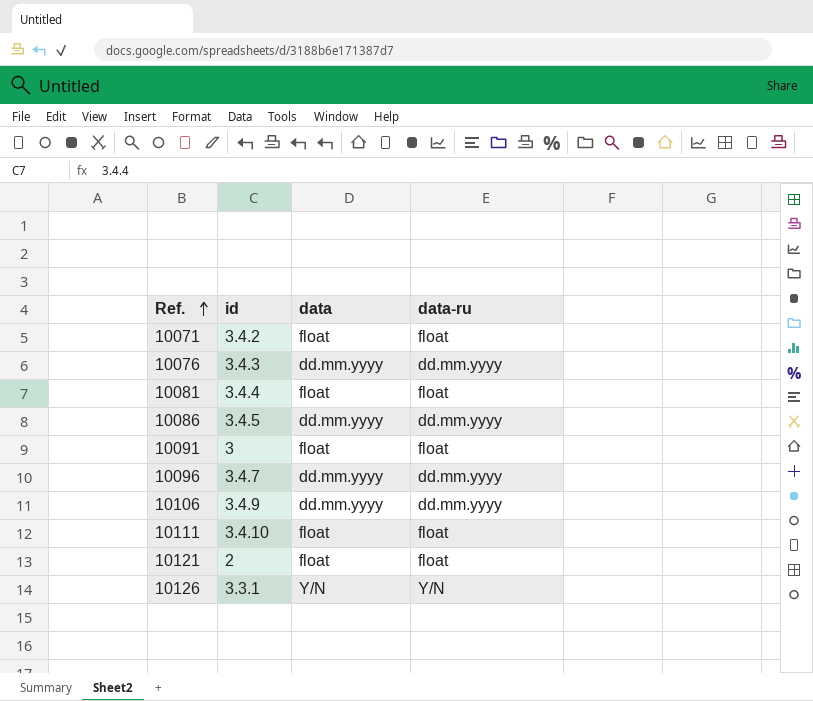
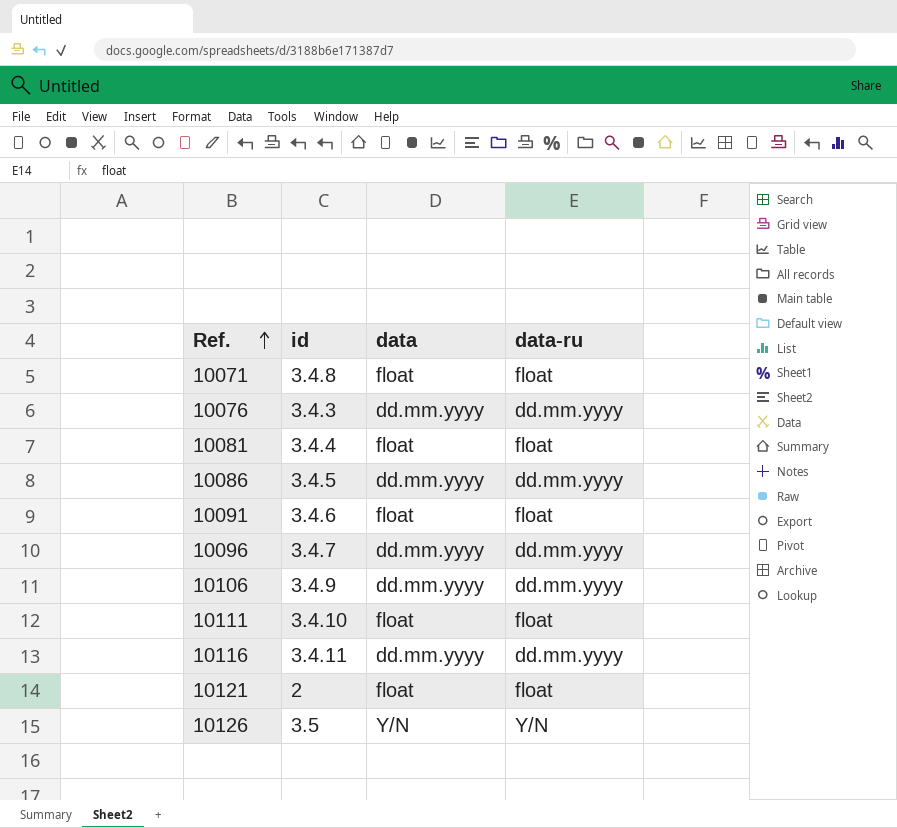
10071 | id: 3.4.2 -> 3.4.8
10091 | id: 3 -> 3.4.6
row 10116: none -> 3.4.11 | dd.mm.yyyy | dd.mm.yyyy
10126 | id: 3.3.1 -> 3.5

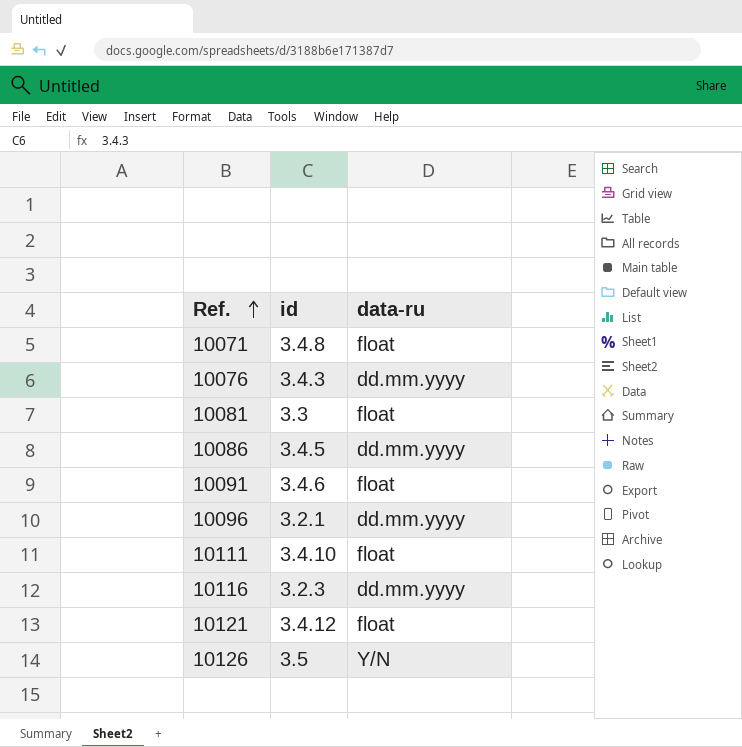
column data | position: 3 -> none
row 10106: 3.4.9 | dd.mm.yyyy | dd.mm.yyyy -> none
10081 | id: 3.4.4 -> 3.3
10096 | id: 3.4.7 -> 3.2.1
10116 | id: 3.4.11 -> 3.2.3
10121 | id: 2 -> 3.4.12

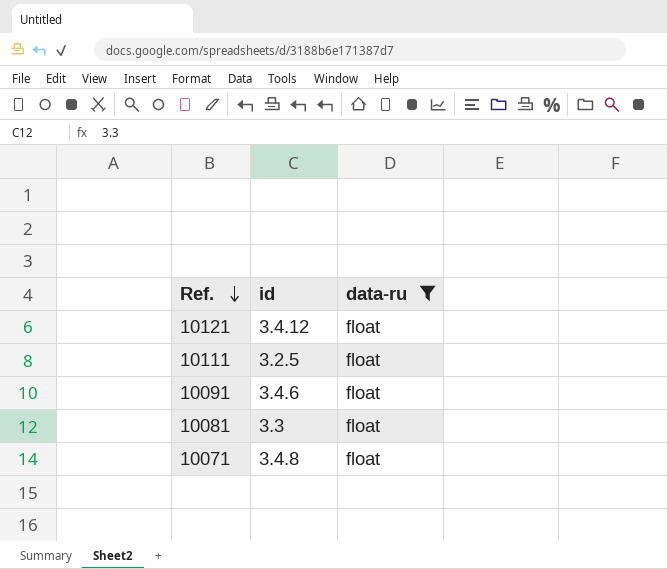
filter: none -> data-ru = float
row order: Ref. ascending -> Ref. descending
10111 | id: 3.4.10 -> 3.2.5

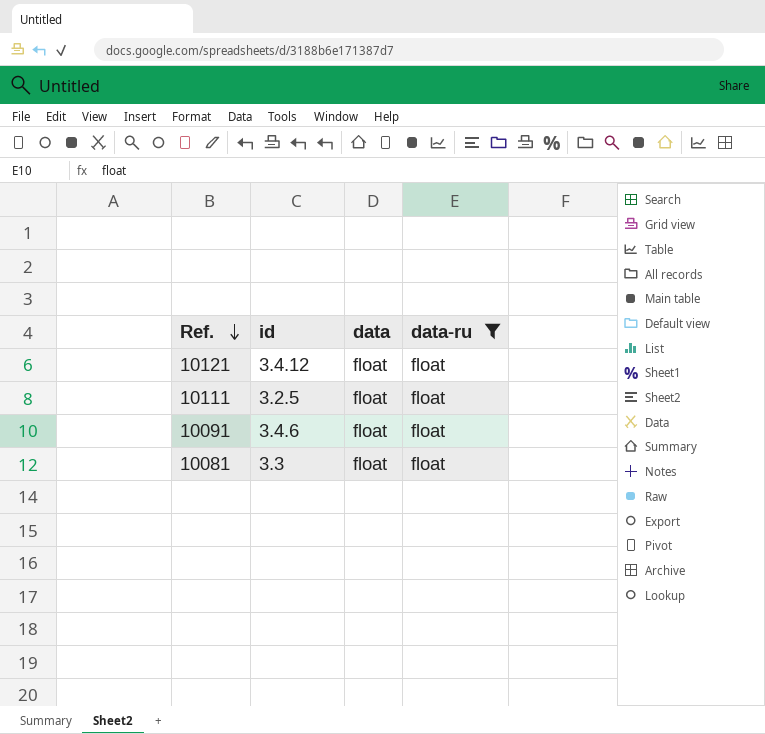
column data | position: none -> 3
row 10071: 3.4.8 | float -> none

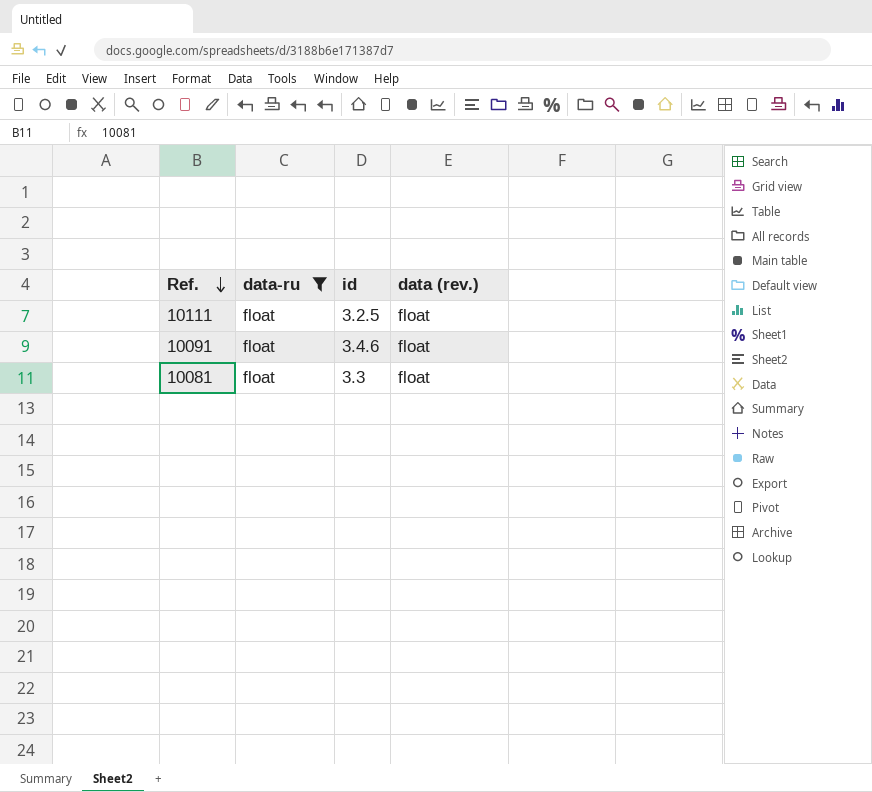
column data-ru | position: 4 -> 2
column name: data -> data (rev.)
row 10121: 3.4.12 | float | float -> none

